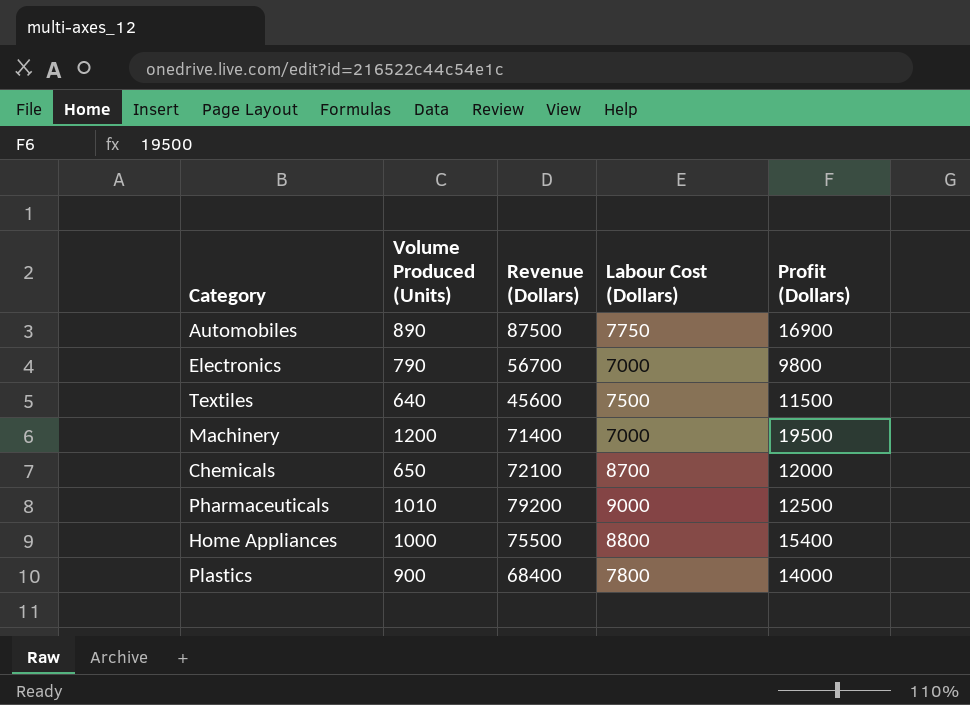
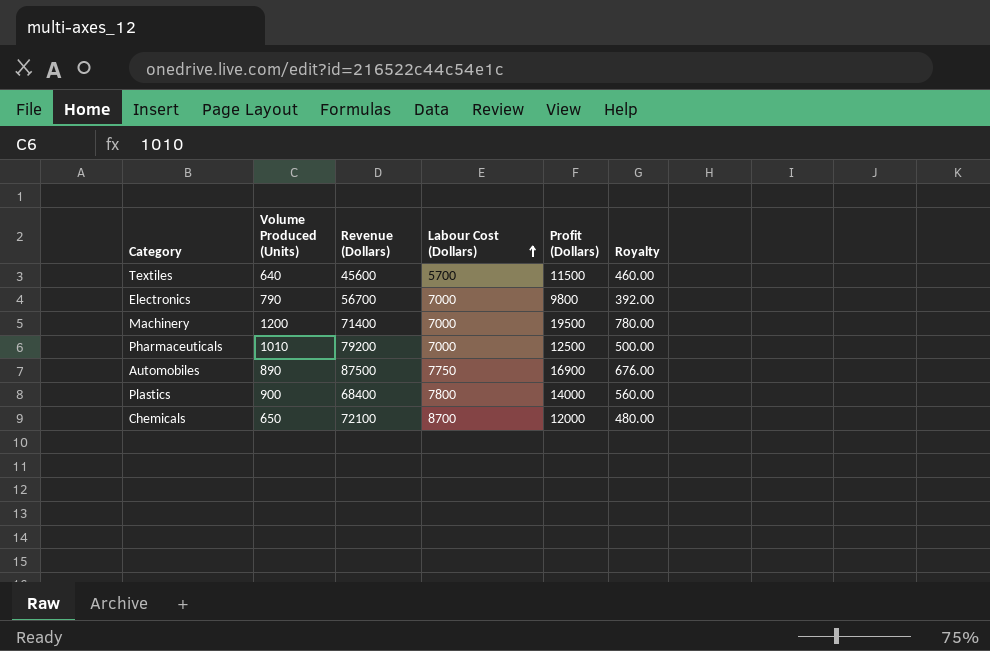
row order: none -> Labour Cost (Dollars) ascending
column Royalty | formula: none -> [Profit (Dollars)] * 0.04
row Home Appliances: 1000 | 75500 | 8800 | 15400 -> none
Textiles | Labour Cost (Dollars): 7500 -> 5700
Pharmaceuticals | Labour Cost (Dollars): 9000 -> 7000

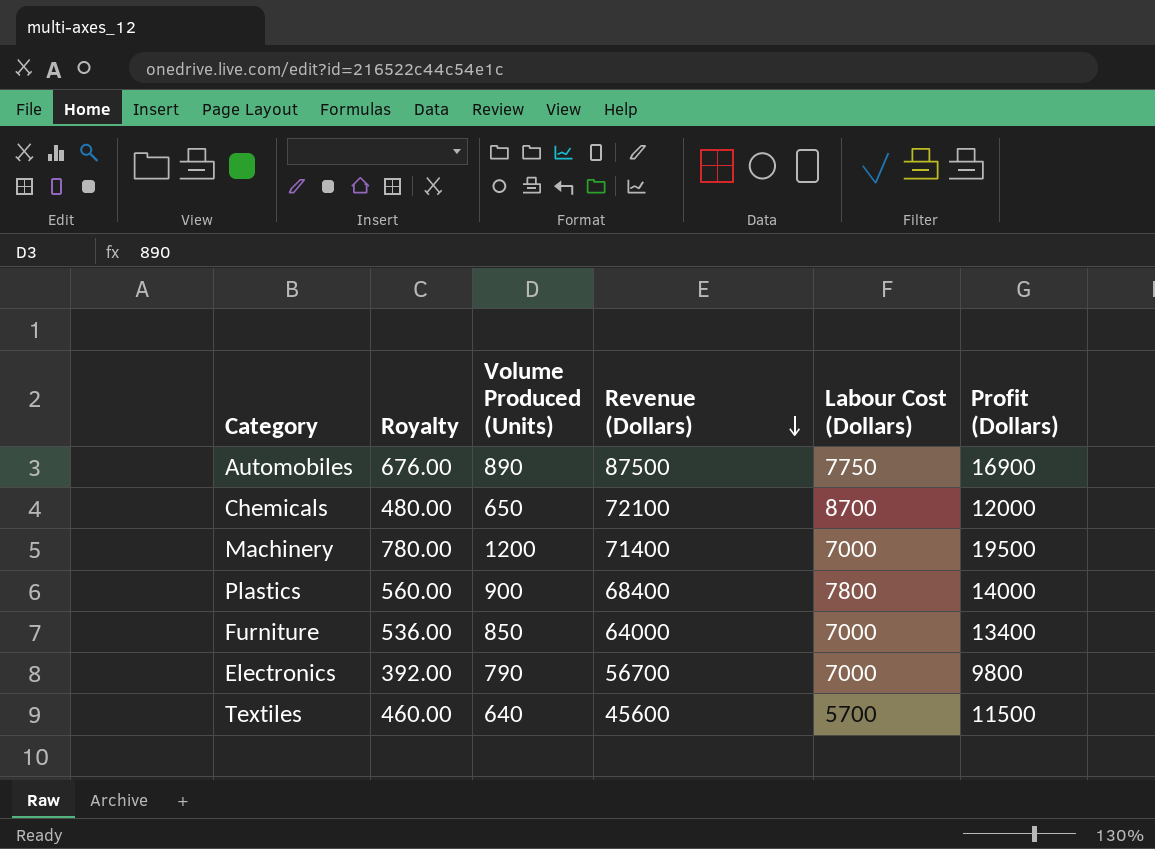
row order: Labour Cost (Dollars) ascending -> Revenue (Dollars) descending
column Royalty | position: 6 -> 2
row Pharmaceuticals: 1010 | 79200 | 7000 | 12500 | 500.00 -> none
row Furniture: none -> 536.00 | 850 | 64000 | 7000 | 13400

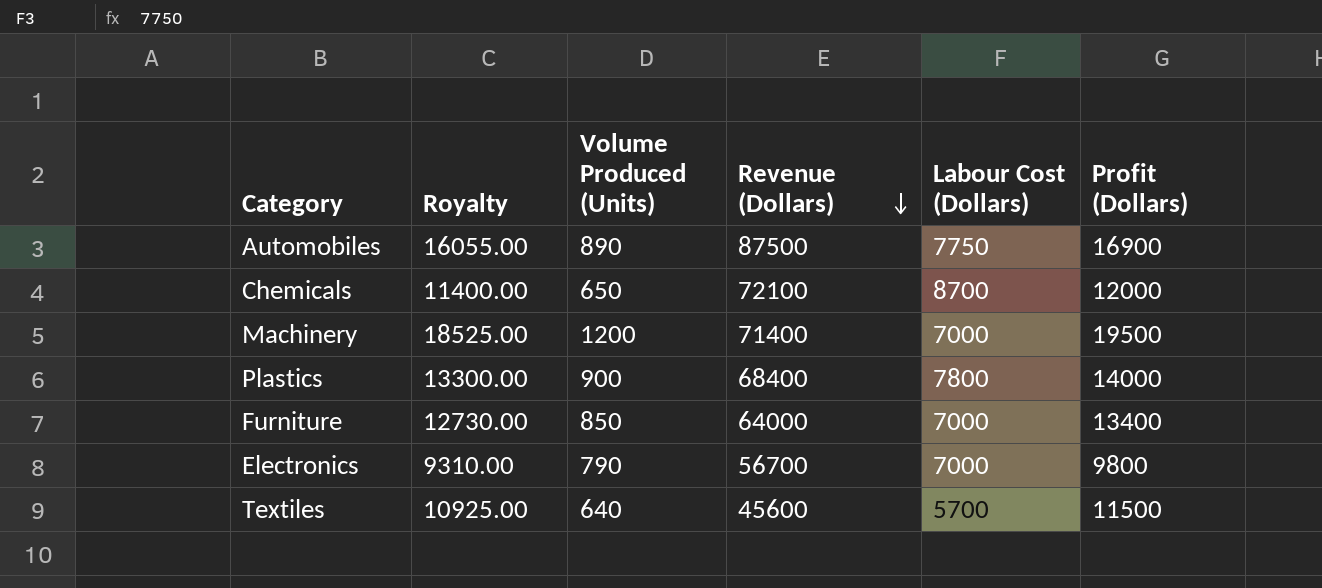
column Royalty | formula: [Profit (Dollars)] * 0.04 -> [Profit (Dollars)] * 0.95

